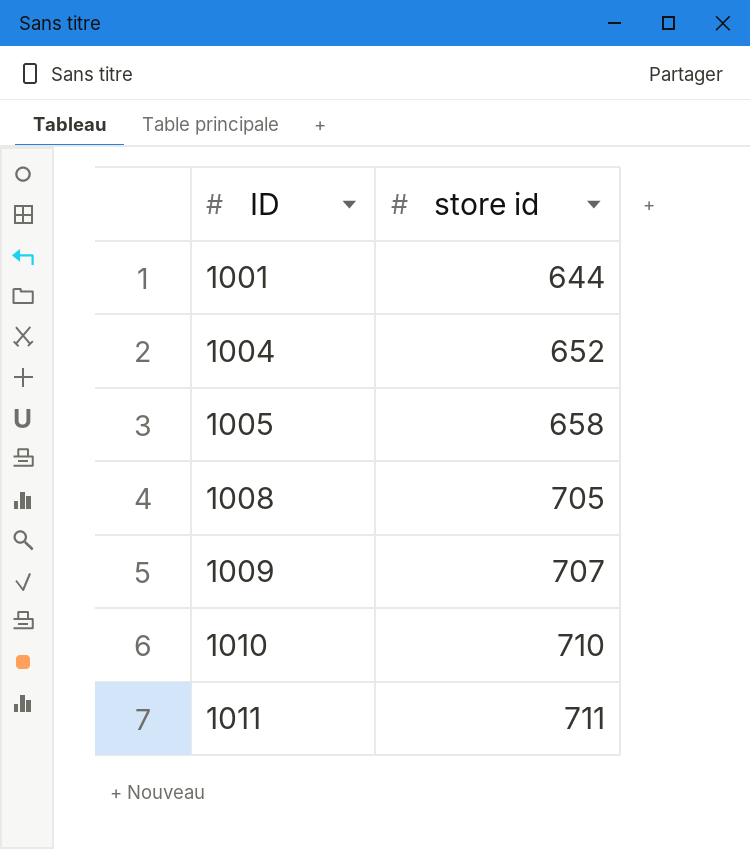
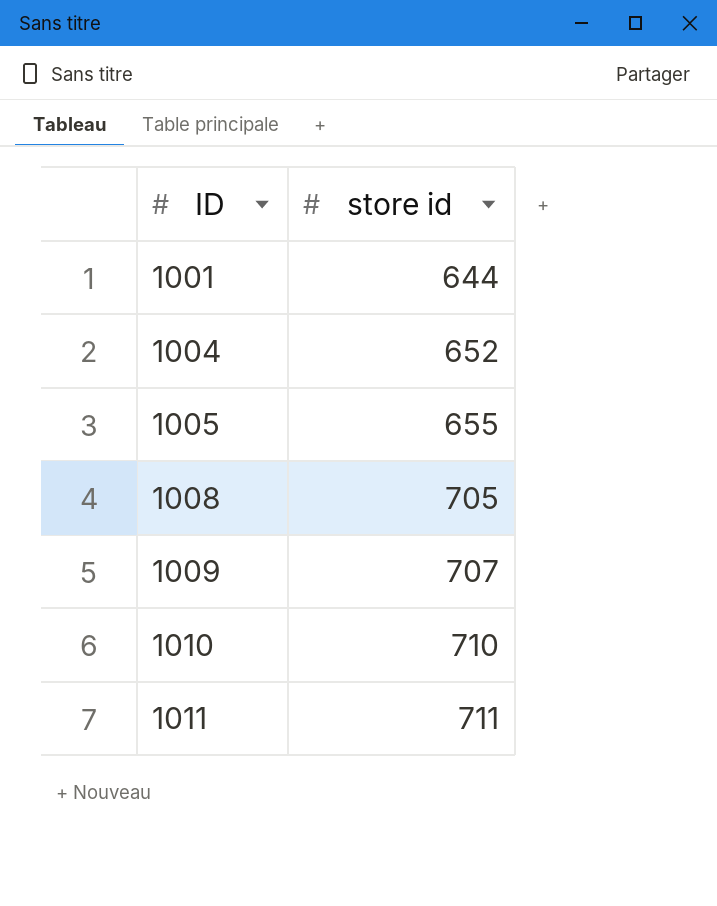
1005 | store id: 658 -> 655

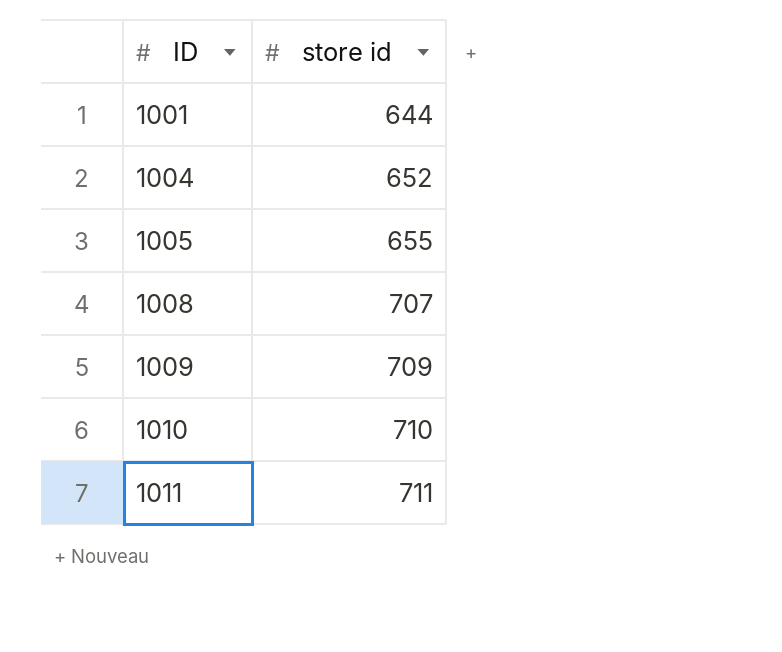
1008 | store id: 705 -> 707
1009 | store id: 707 -> 709

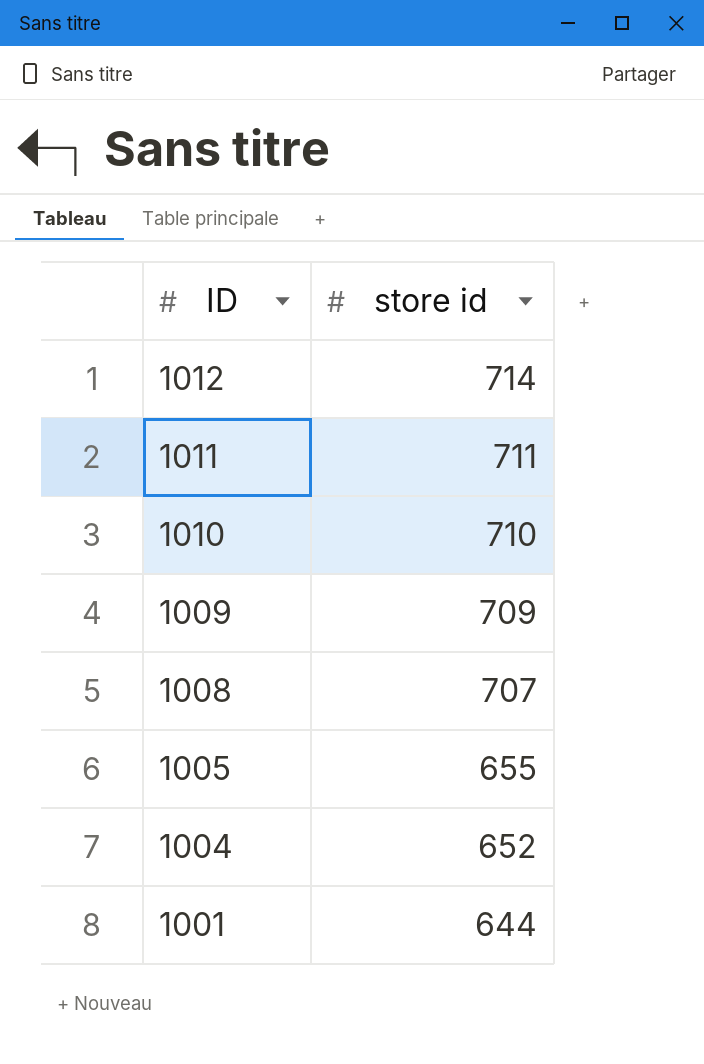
row order: ID ascending -> ID descending
row 1012: none -> 714

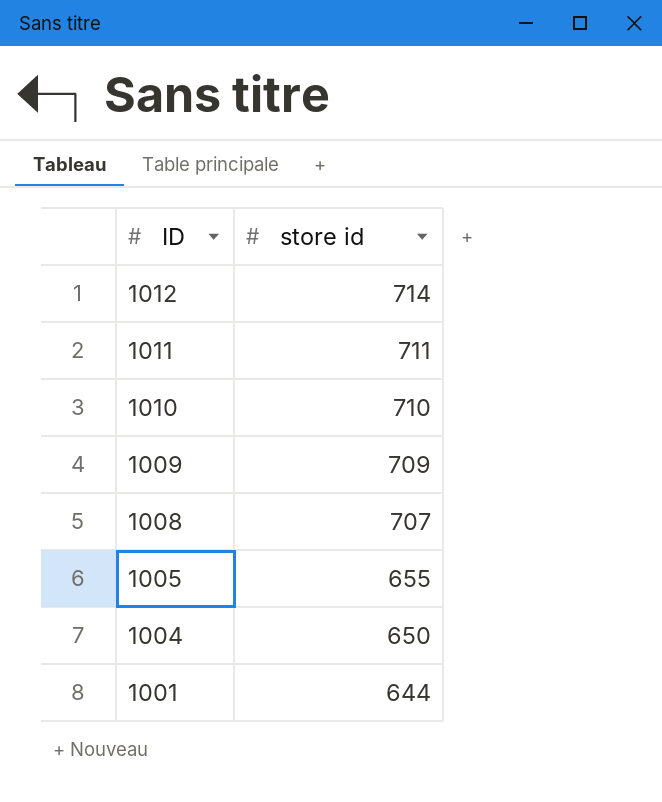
1004 | store id: 652 -> 650

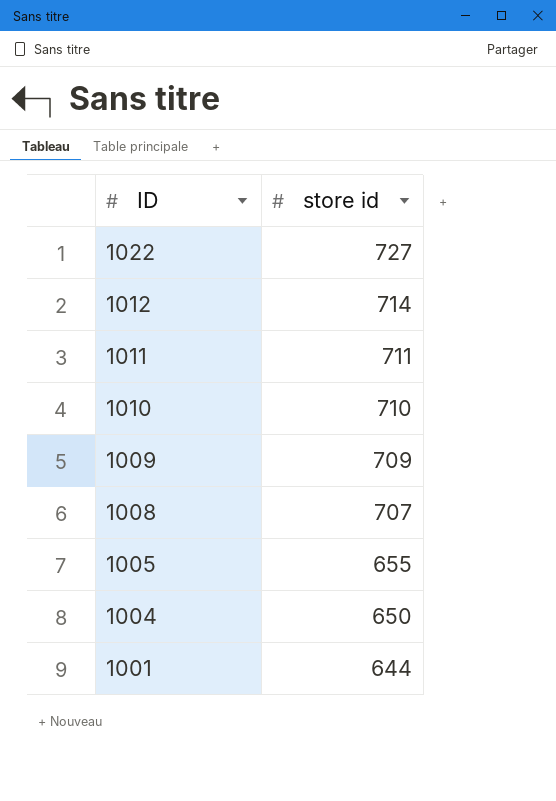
row 1022: none -> 727

